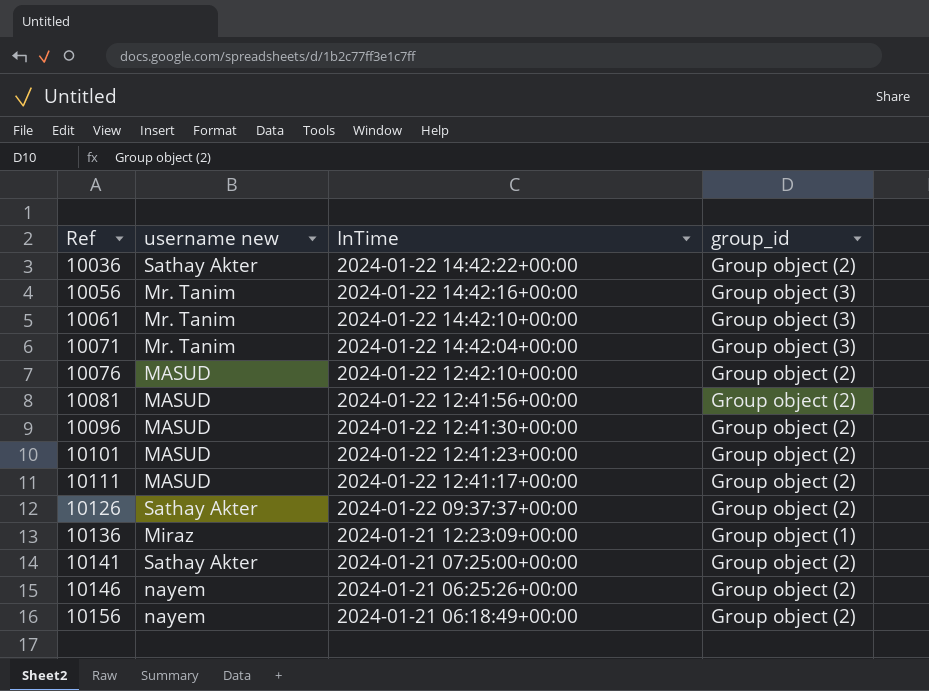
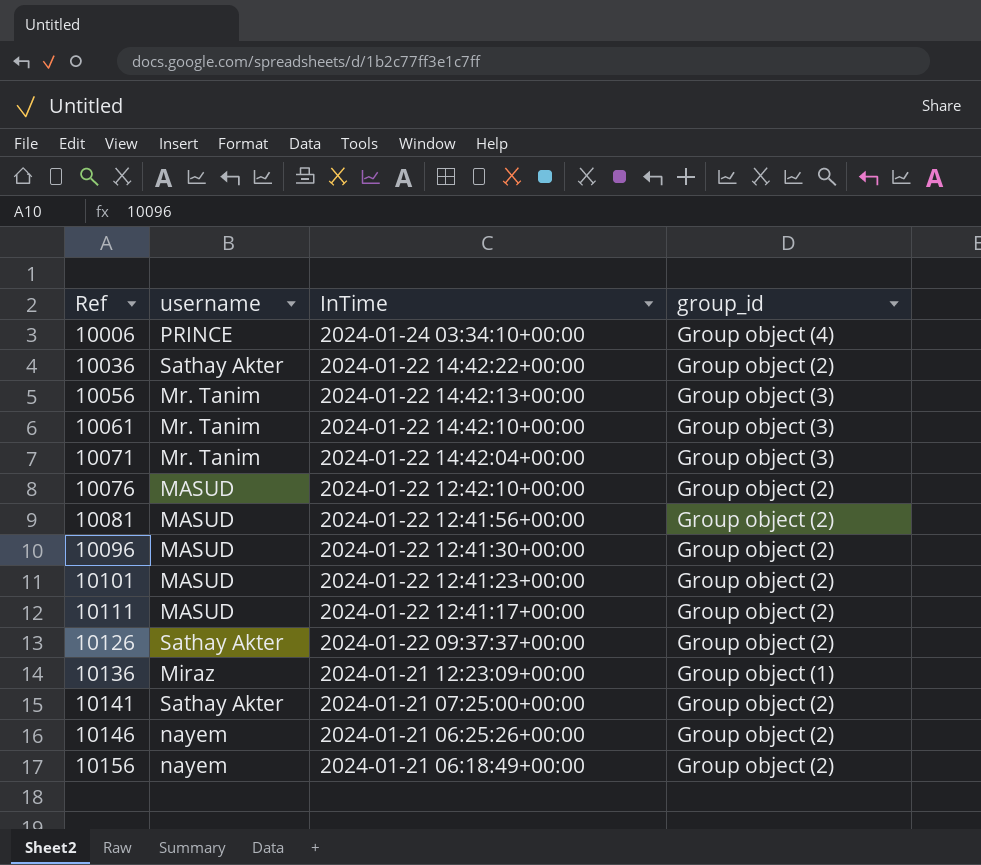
column name: username new -> username
row 10006: none -> PRINCE | 2024-01-24 03:34:10+00:00 | Group object (4)
10056 | InTime: 2024-01-22 14:42:16+00:00 -> 2024-01-22 14:42:13+00:00

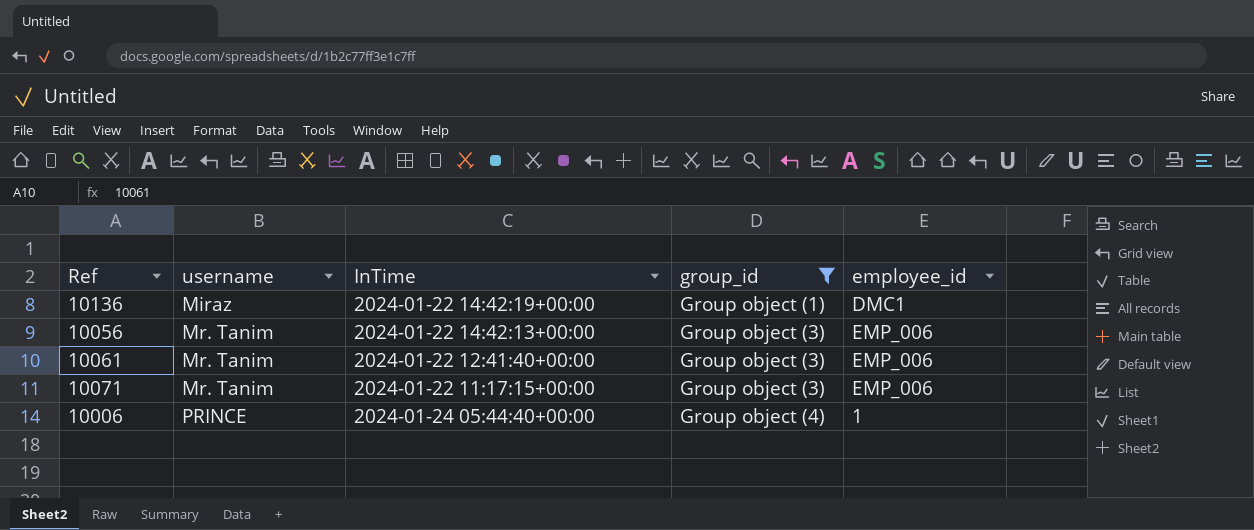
filter: none -> group_id != Group object (2)
row order: Ref ascending -> username ascending
column employee_id | position: none -> 5
10136 | InTime: 2024-01-21 12:23:09+00:00 -> 2024-01-22 14:42:19+00:00
10061 | InTime: 2024-01-22 14:42:10+00:00 -> 2024-01-22 12:41:40+00:00
10071 | InTime: 2024-01-22 14:42:04+00:00 -> 2024-01-22 11:17:15+00:00
10006 | InTime: 2024-01-24 03:34:10+00:00 -> 2024-01-24 05:44:40+00:00

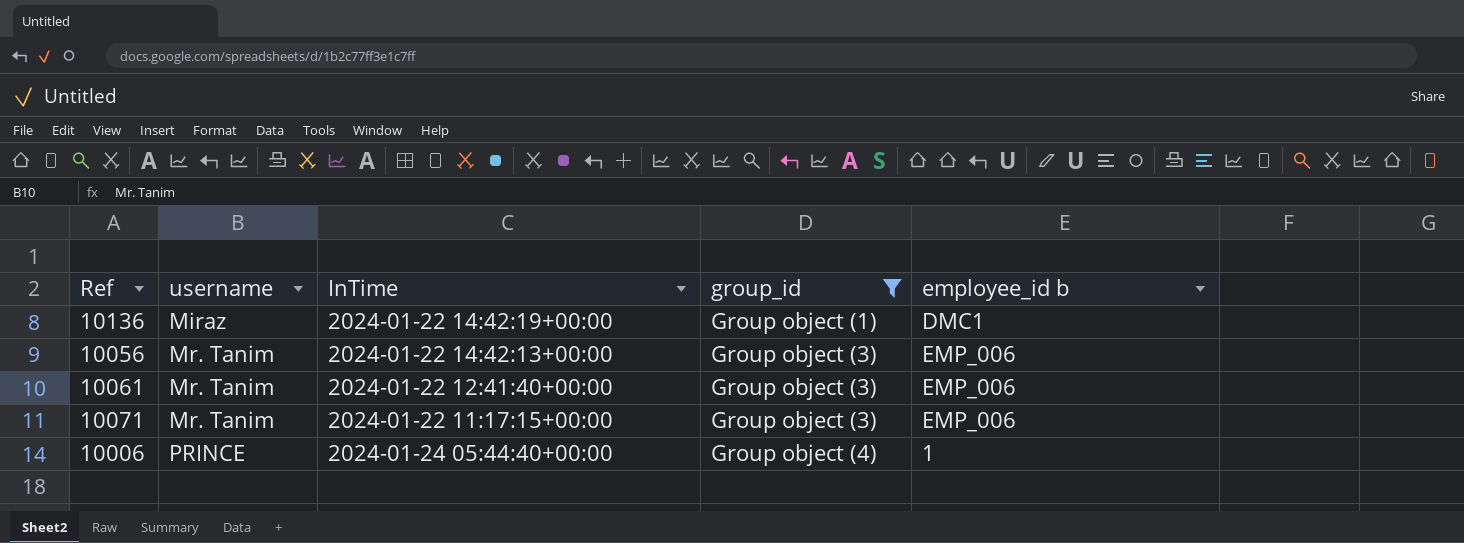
column name: employee_id -> employee_id b

